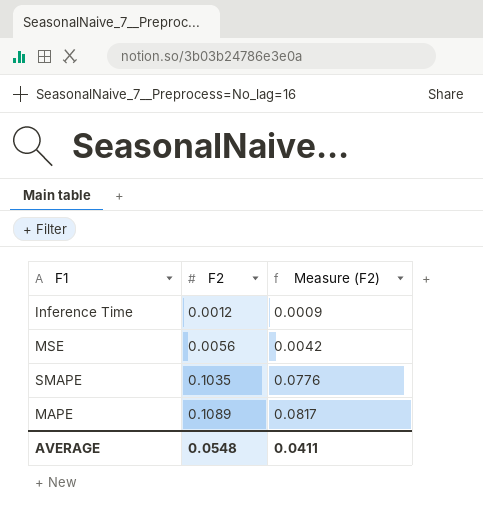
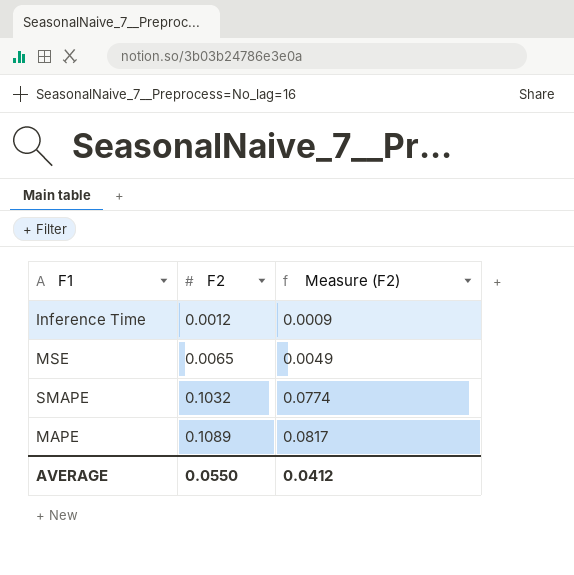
MSE | F2: 0.0056 -> 0.0065
MSE | Measure (F2): 0.0042 -> 0.0049
SMAPE | F2: 0.1035 -> 0.1032
SMAPE | Measure (F2): 0.0776 -> 0.0774
AVERAGE | F2: 0.0548 -> 0.0550
AVERAGE | Measure (F2): 0.0411 -> 0.0412

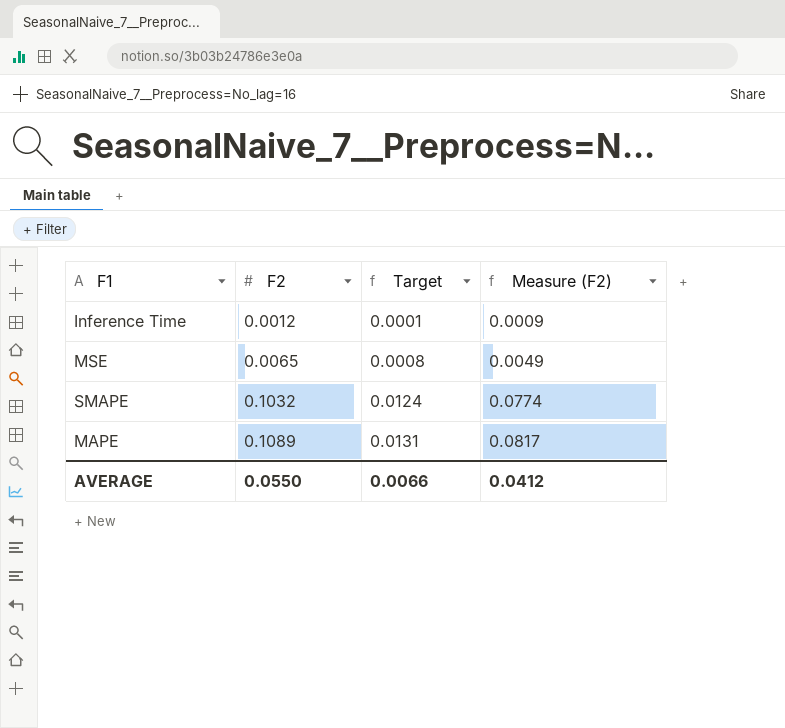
column Target | formula: none -> [F2] * 0.12

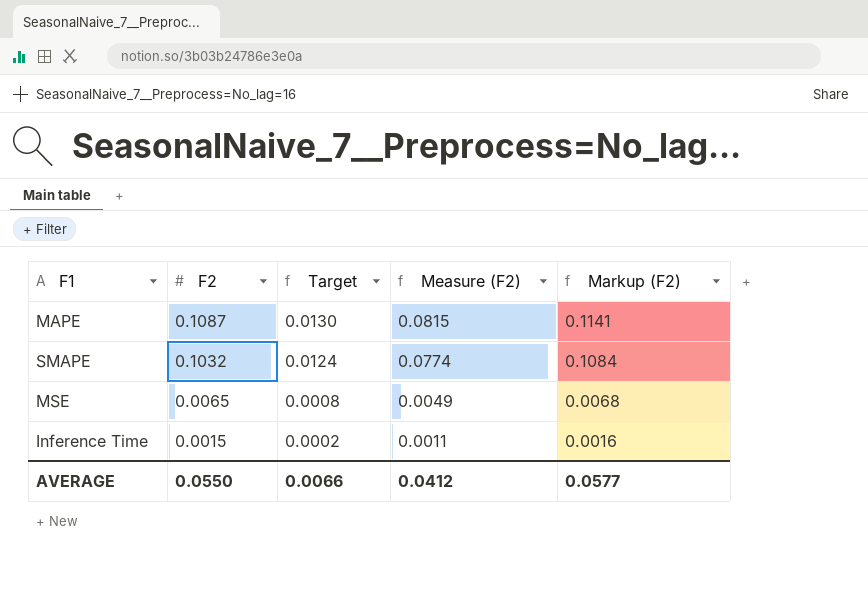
row order: F2 ascending -> F2 descending
column Markup (F2) | formula: none -> [F2] * 1.05
MAPE | F2: 0.1089 -> 0.1087
MAPE | Target: 0.0131 -> 0.0130
MAPE | Measure (F2): 0.0817 -> 0.0815
Inference Time | F2: 0.0012 -> 0.0015
Inference Time | Target: 0.0001 -> 0.0002
Inference Time | Measure (F2): 0.0009 -> 0.0011

